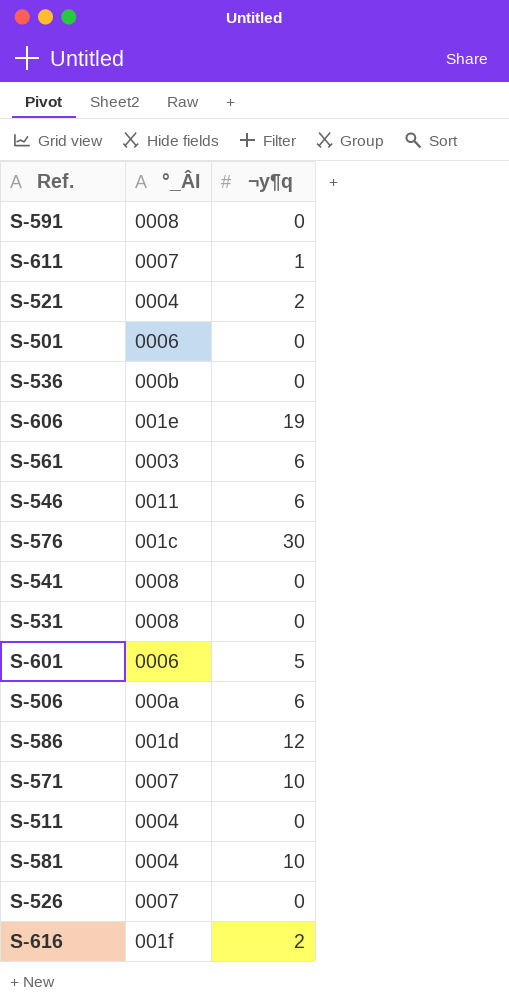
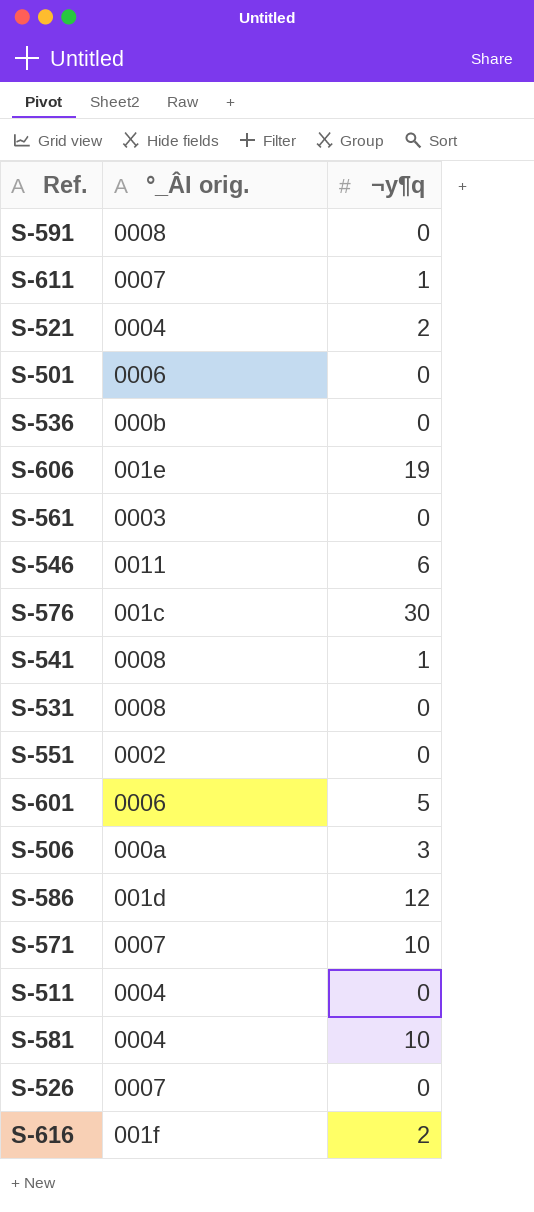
column name: °_ÂI -> °_ÂI orig.
S-561 | ¬y¶q: 6 -> 0
S-541 | ¬y¶q: 0 -> 1
row S-551: none -> 0002 | 0
S-506 | ¬y¶q: 6 -> 3

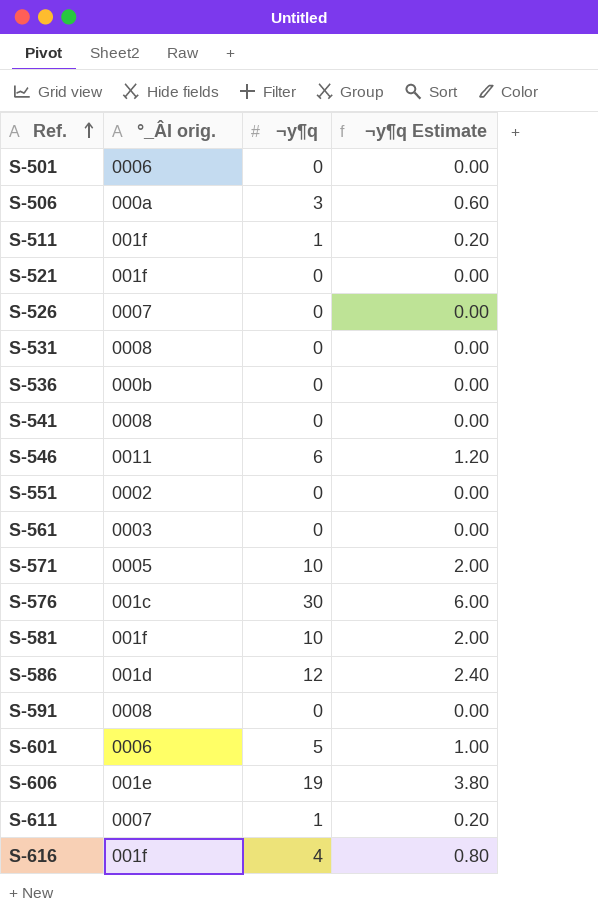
row order: none -> Ref. ascending
column ¬y¶q Estimate | formula: none -> [¬y¶q] * 0.2
S-511 | °_ÂI orig.: 0004 -> 001f
S-511 | ¬y¶q: 0 -> 1
S-521 | °_ÂI orig.: 0004 -> 001f
S-521 | ¬y¶q: 2 -> 0
S-541 | ¬y¶q: 1 -> 0
S-571 | °_ÂI orig.: 0007 -> 0005
S-581 | °_ÂI orig.: 0004 -> 001f
S-616 | ¬y¶q: 2 -> 4

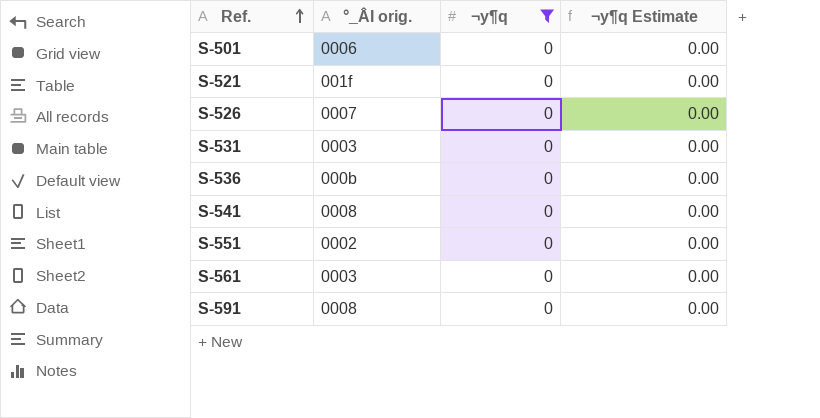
filter: none -> ¬y¶q = 0
S-531 | °_ÂI orig.: 0008 -> 0003

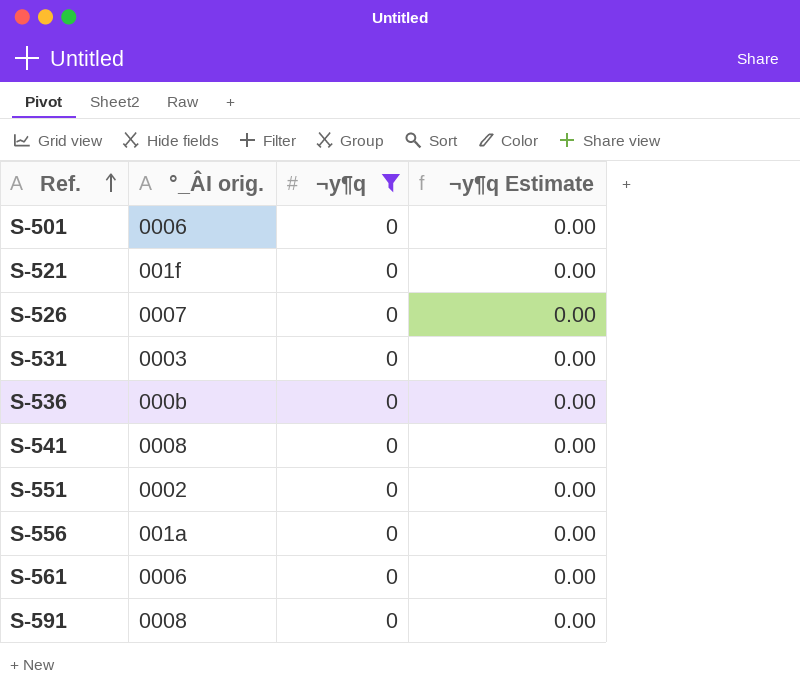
row S-556: none -> 001a | 0 | 0.00
S-561 | °_ÂI orig.: 0003 -> 0006

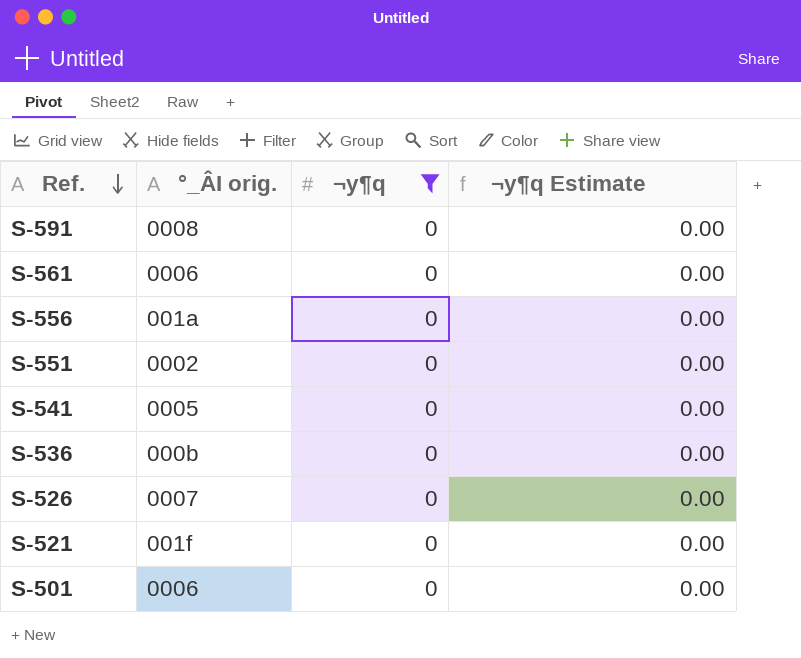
row order: Ref. ascending -> Ref. descending
row S-531: 0003 | 0 | 0.00 -> none
S-541 | °_ÂI orig.: 0008 -> 0005

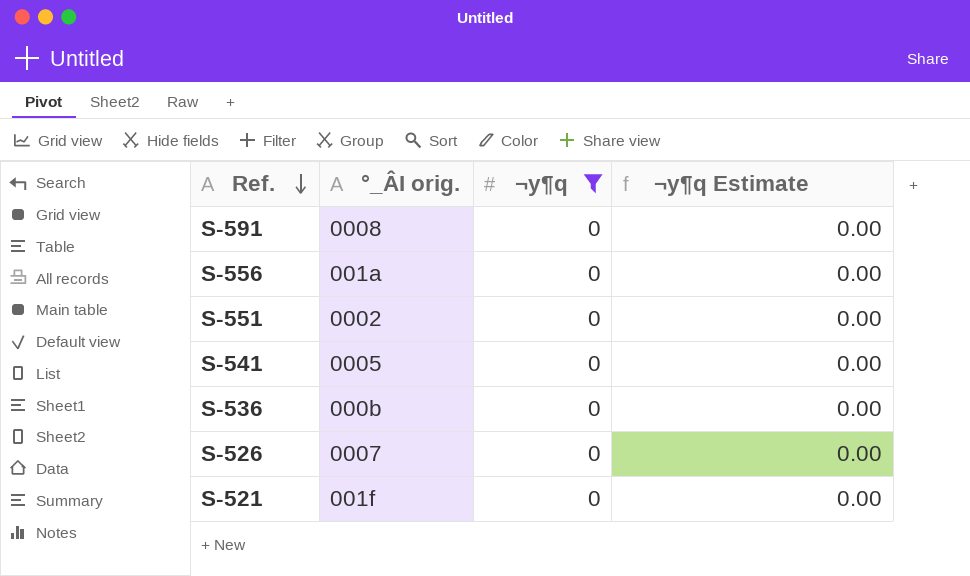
row S-561: 0006 | 0 | 0.00 -> none
row S-501: 0006 | 0 | 0.00 -> none

